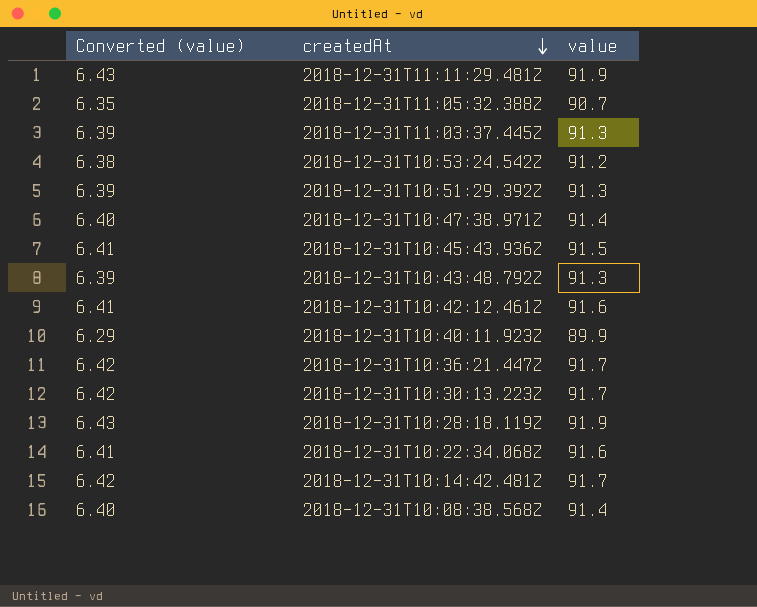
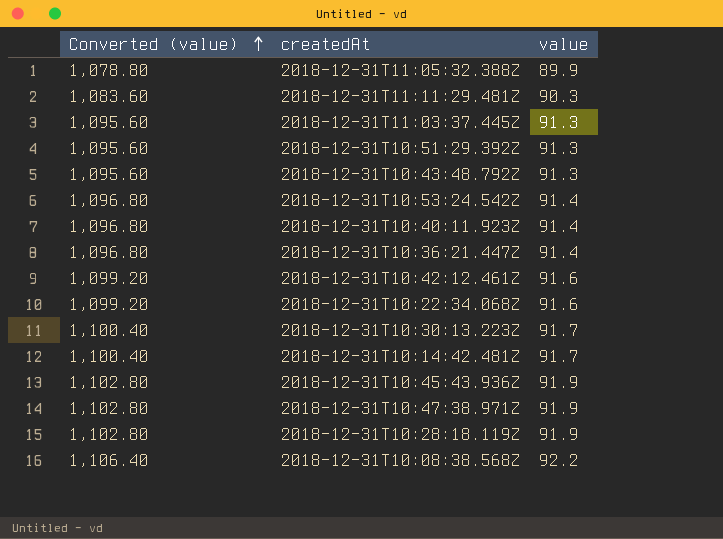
row order: createdAt descending -> Converted (value) ascending
column Converted (value) | formula: [value] * 0.07 -> [value] * 12
2018-12-31T11:05:32.388Z | value: 90.7 -> 89.9
2018-12-31T11:11:29.481Z | value: 91.9 -> 90.3
2018-12-31T10:53:24.542Z | value: 91.2 -> 91.4
2018-12-31T10:40:11.923Z | value: 89.9 -> 91.4
2018-12-31T10:36:21.447Z | value: 91.7 -> 91.4
2018-12-31T10:45:43.936Z | value: 91.5 -> 91.9
2018-12-31T10:47:38.971Z | value: 91.4 -> 91.9
2018-12-31T10:08:38.568Z | value: 91.4 -> 92.2

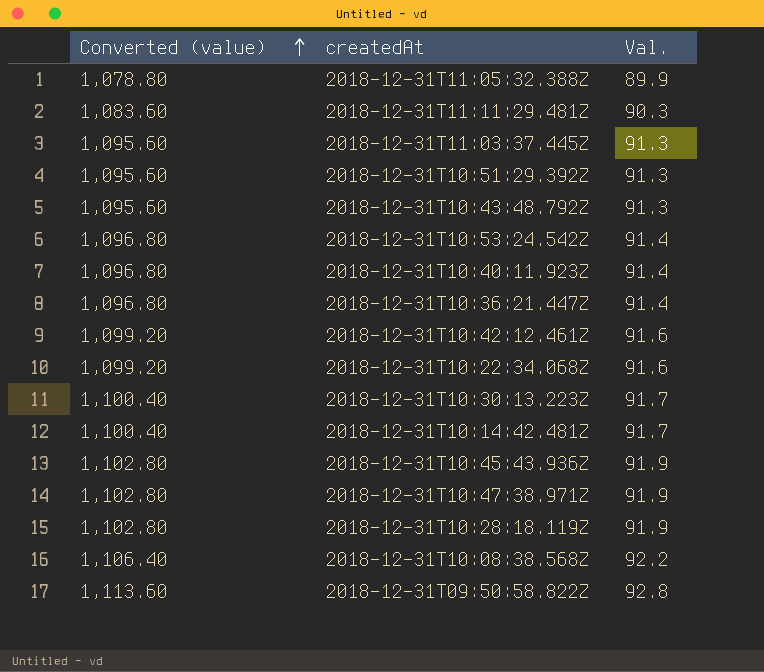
column name: value -> Val.
row 2018-12-31T09:50:58.822Z: none -> 1,113.60 | 92.8

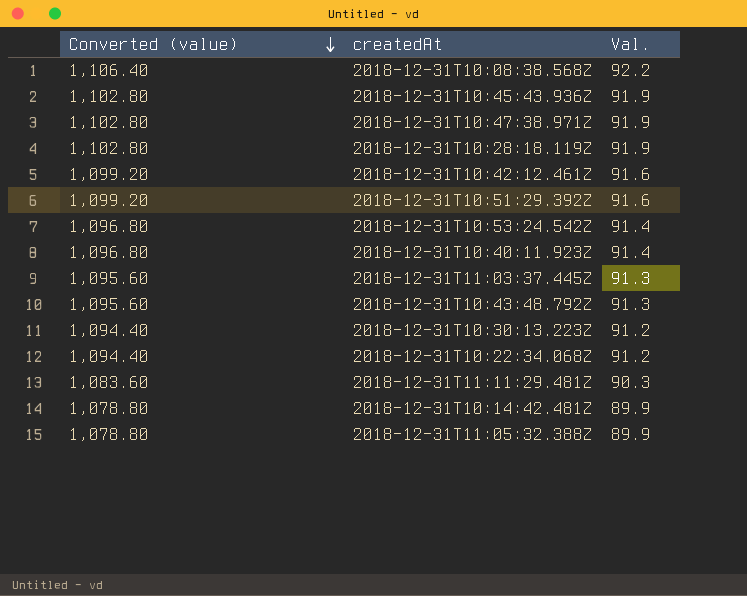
row order: Converted (value) ascending -> Converted (value) descending
row 2018-12-31T10:36:21.447Z: 1,096.80 | 91.4 -> none
row 2018-12-31T09:50:58.822Z: 1,113.60 | 92.8 -> none
2018-12-31T10:51:29.392Z | Converted (value): 1,095.60 -> 1,099.20
2018-12-31T10:51:29.392Z | Val.: 91.3 -> 91.6
2018-12-31T10:30:13.223Z | Converted (value): 1,100.40 -> 1,094.40
2018-12-31T10:30:13.223Z | Val.: 91.7 -> 91.2
2018-12-31T10:22:34.068Z | Converted (value): 1,099.20 -> 1,094.40
2018-12-31T10:22:34.068Z | Val.: 91.6 -> 91.2
2018-12-31T10:14:42.481Z | Converted (value): 1,100.40 -> 1,078.80
2018-12-31T10:14:42.481Z | Val.: 91.7 -> 89.9

